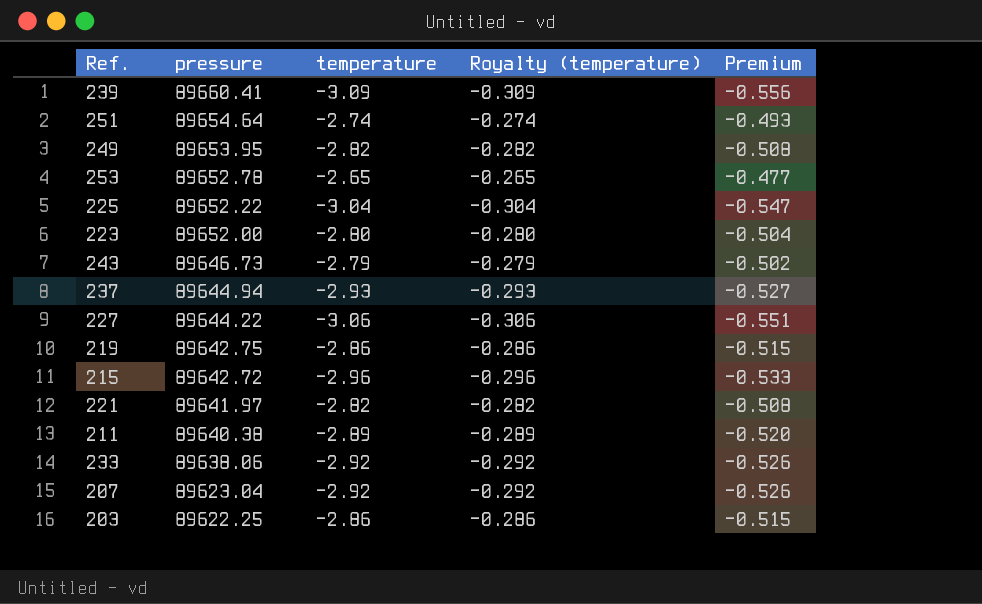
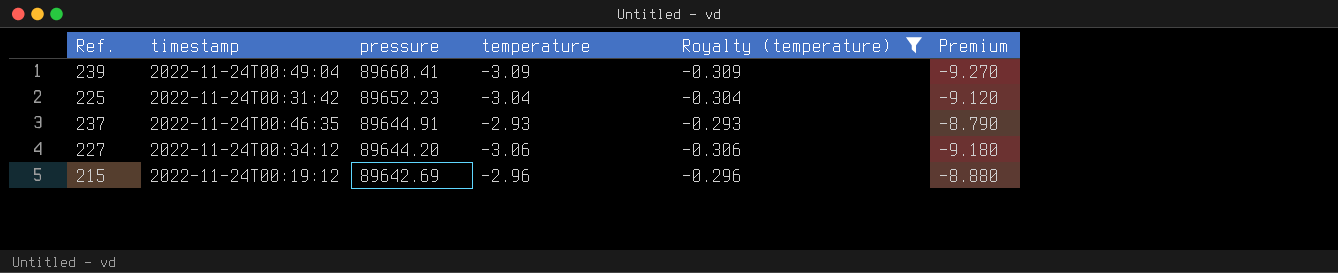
filter: none -> Royalty (temperature) <= -0.293
column timestamp | position: none -> 2
column Premium | formula: [temperature] * 0.18 -> [temperature] * 3
225 | pressure: 89652.22 -> 89652.23
237 | pressure: 89644.94 -> 89644.91
227 | pressure: 89644.22 -> 89644.20
215 | pressure: 89642.72 -> 89642.69

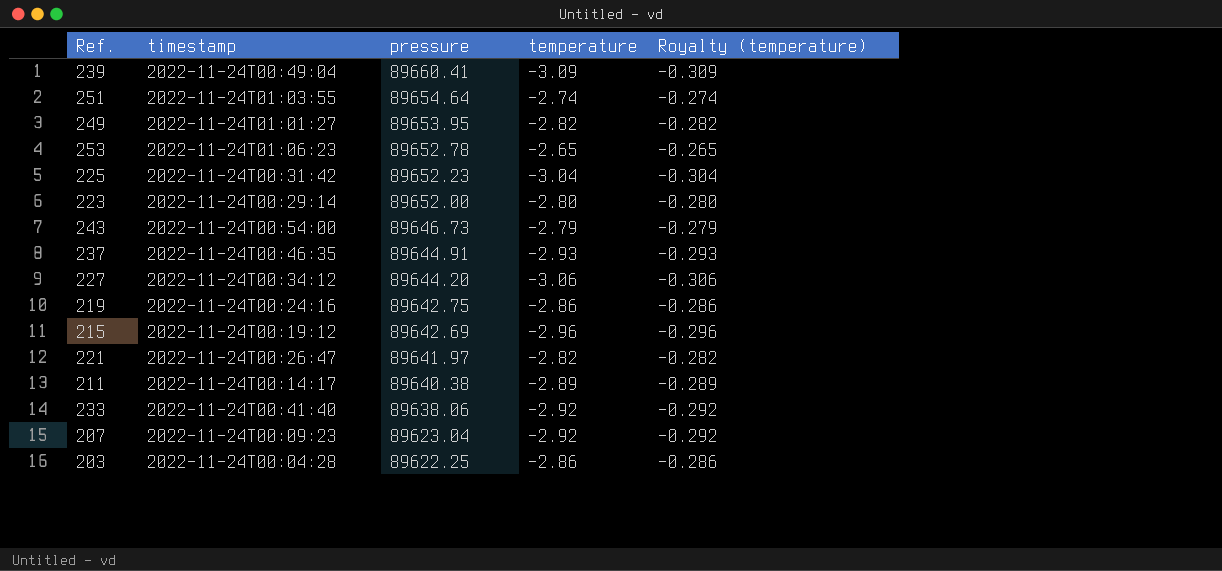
filter: Royalty (temperature) <= -0.293 -> none
column Premium | formula: [temperature] * 3 -> none

